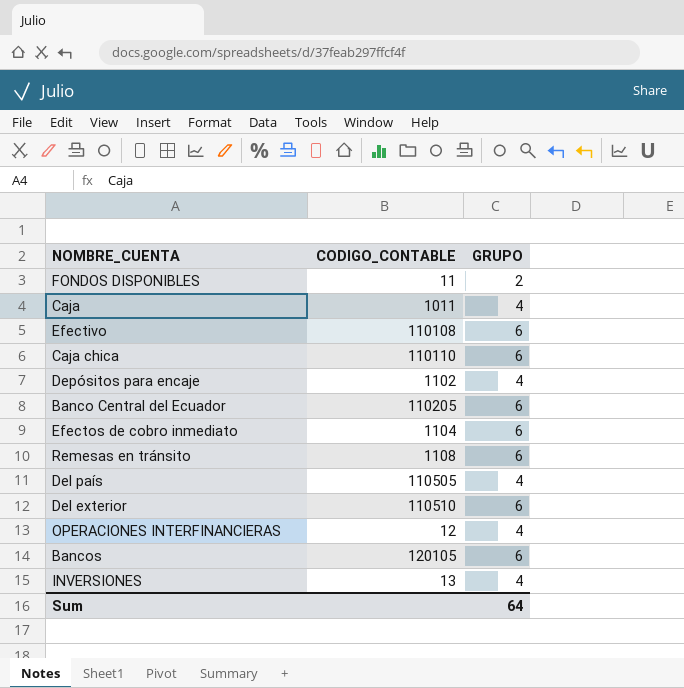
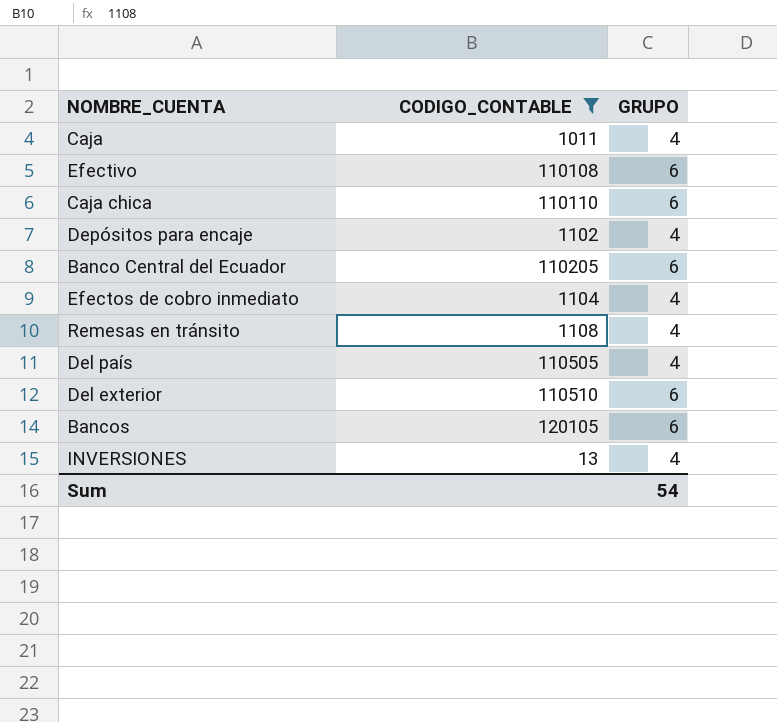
filter: none -> CODIGO_CONTABLE >= 13
Efectos de cobro inmediato | GRUPO: 6 -> 4
Remesas en tránsito | GRUPO: 6 -> 4
Sum | GRUPO: 64 -> 54

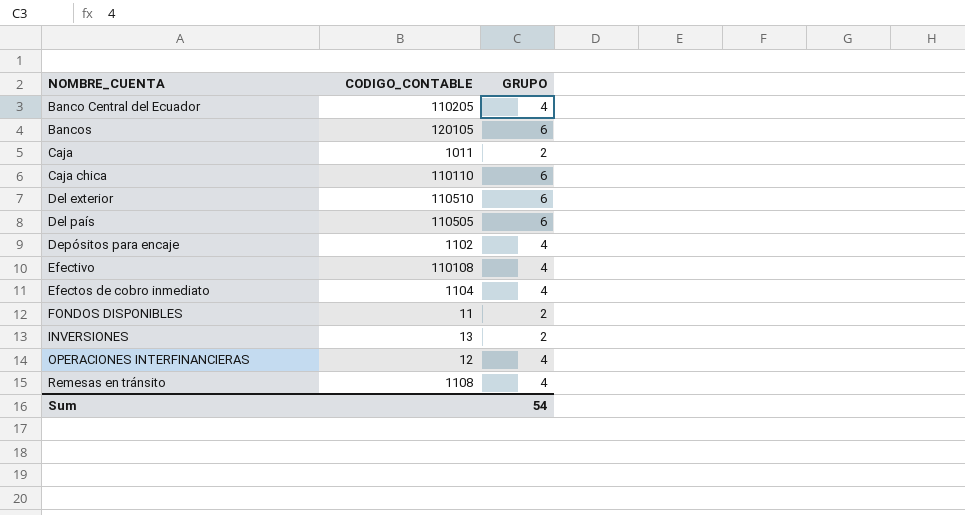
filter: CODIGO_CONTABLE >= 13 -> none
row order: none -> NOMBRE_CUENTA ascending
Banco Central del Ecuador | GRUPO: 6 -> 4
Caja | GRUPO: 4 -> 2
Del país | GRUPO: 4 -> 6
Efectivo | GRUPO: 6 -> 4
INVERSIONES | GRUPO: 4 -> 2

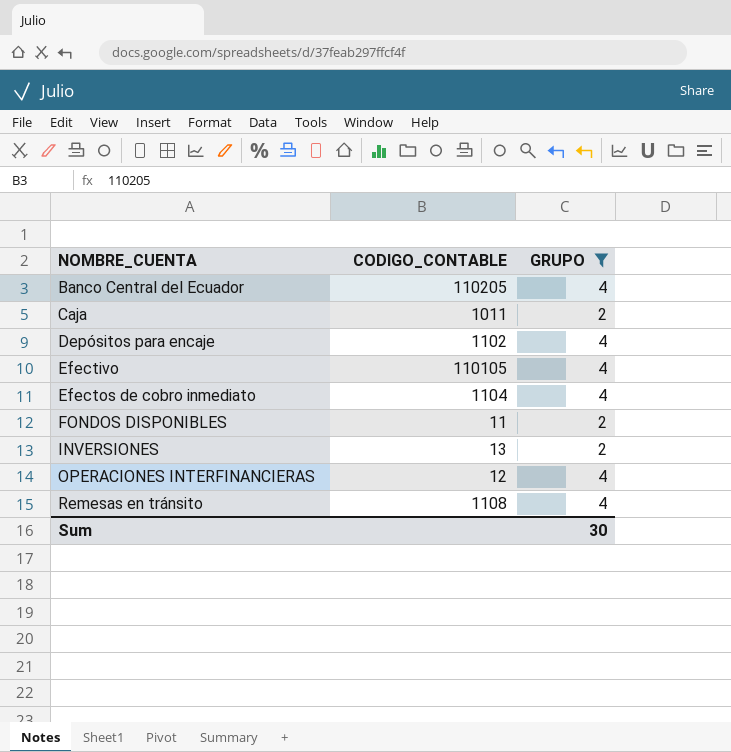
filter: none -> GRUPO != 6
Efectivo | CODIGO_CONTABLE: 110108 -> 110105
Sum | GRUPO: 54 -> 30

